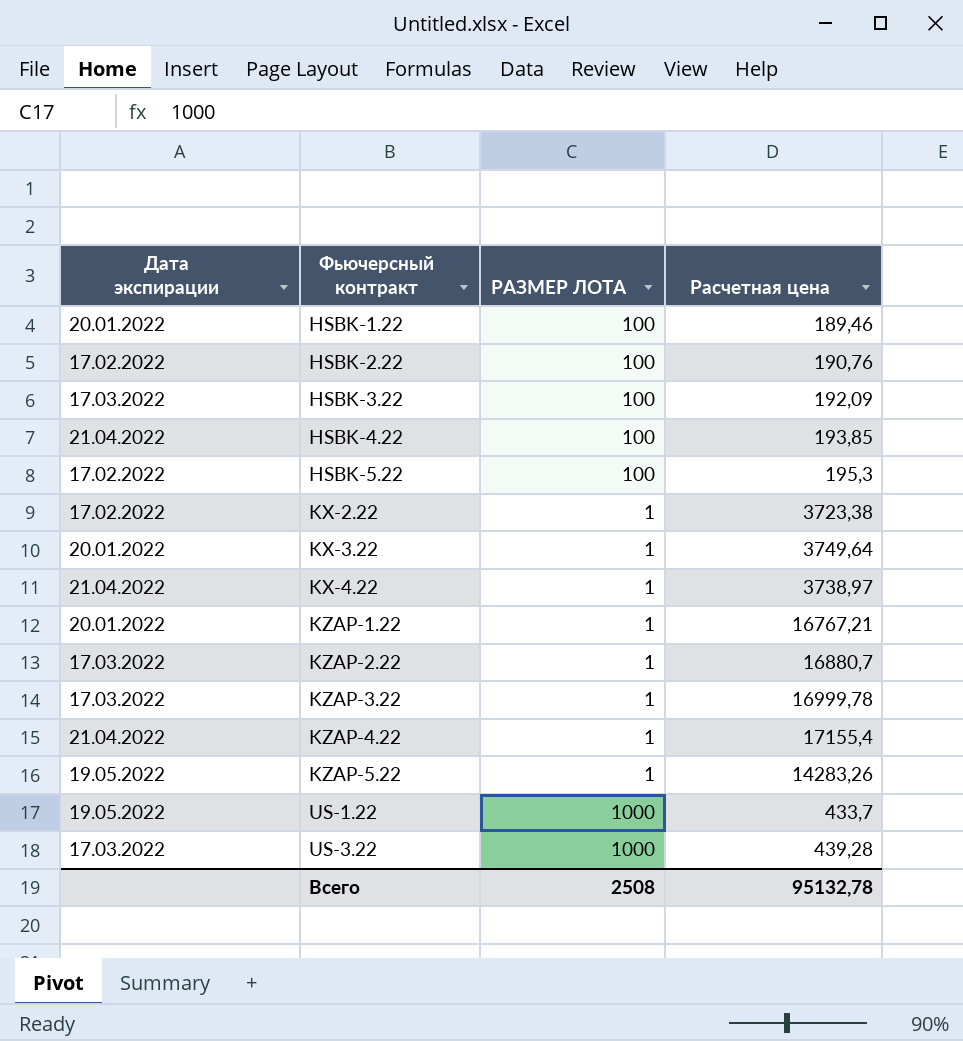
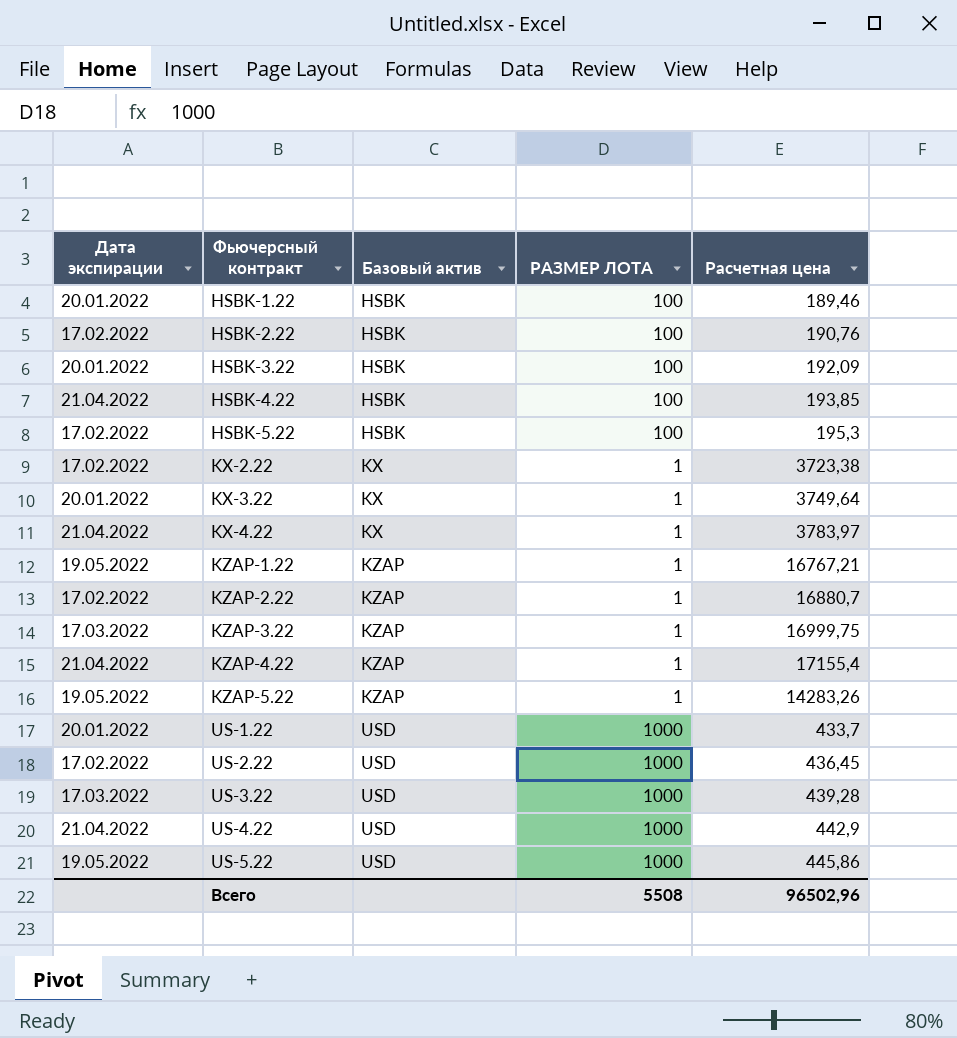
column Базовый актив | position: none -> 3
HSBK-3.22 | Дата экспирации: 17.03.2022 -> 20.01.2022
KX-4.22 | Расчетная цена: 3738,97 -> 3783,97
KZAP-1.22 | Дата экспирации: 20.01.2022 -> 19.05.2022
KZAP-2.22 | Дата экспирации: 17.03.2022 -> 17.02.2022
KZAP-3.22 | Расчетная цена: 16999,78 -> 16999,75
US-1.22 | Дата экспирации: 19.05.2022 -> 20.01.2022
row US-2.22: none -> 17.02.2022 | USD | 1000 | 436,45
row US-4.22: none -> 21.04.2022 | USD | 1000 | 442,9
row US-5.22: none -> 19.05.2022 | USD | 1000 | 445,86
Всего | РАЗМЕР ЛОТА: 2508 -> 5508
Всего | Расчетная цена: 95132,78 -> 96502,96

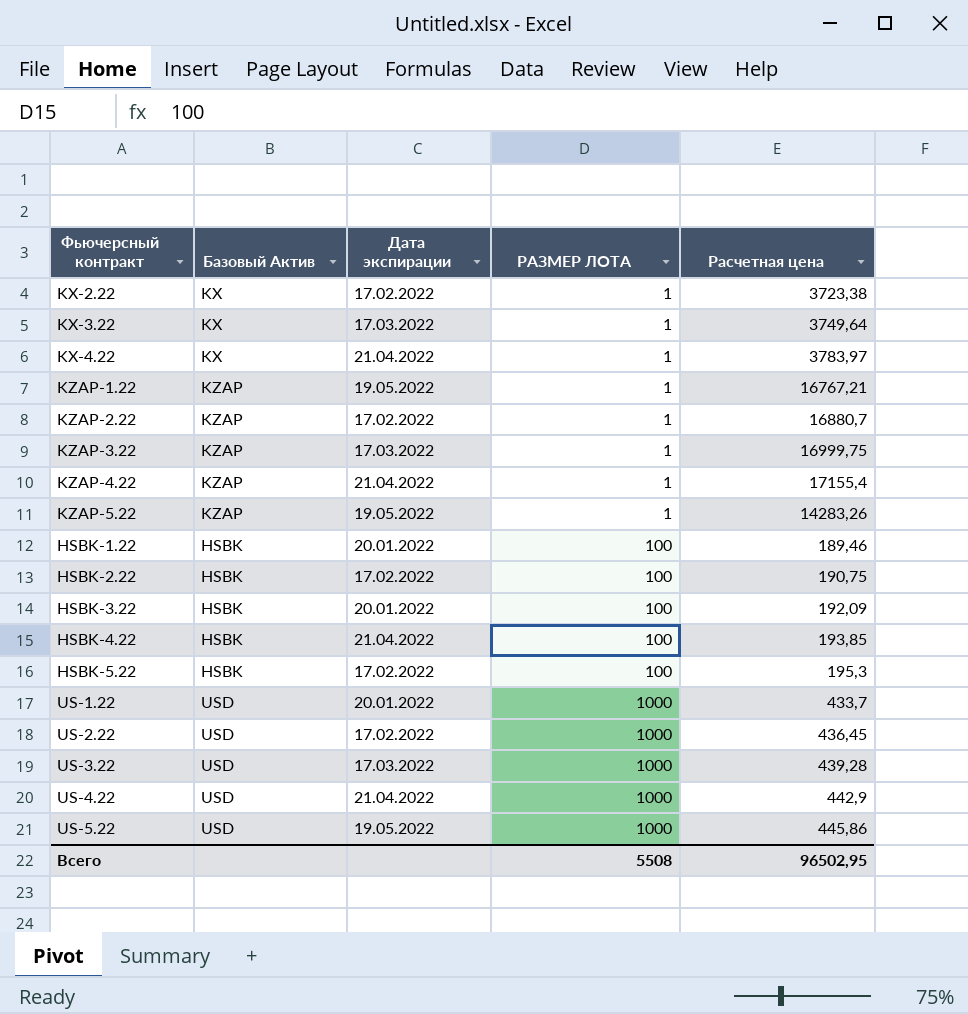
row order: Фьючерсный контракт ascending -> РАЗМЕР ЛОТА ascending
column name: Базовый актив -> Базовый Актив
column Дата экспирации | position: 1 -> 3
KX-3.22 | Дата экспирации: 20.01.2022 -> 17.03.2022
HSBK-2.22 | Расчетная цена: 190,76 -> 190,75
Всего | Расчетная цена: 96502,96 -> 96502,95

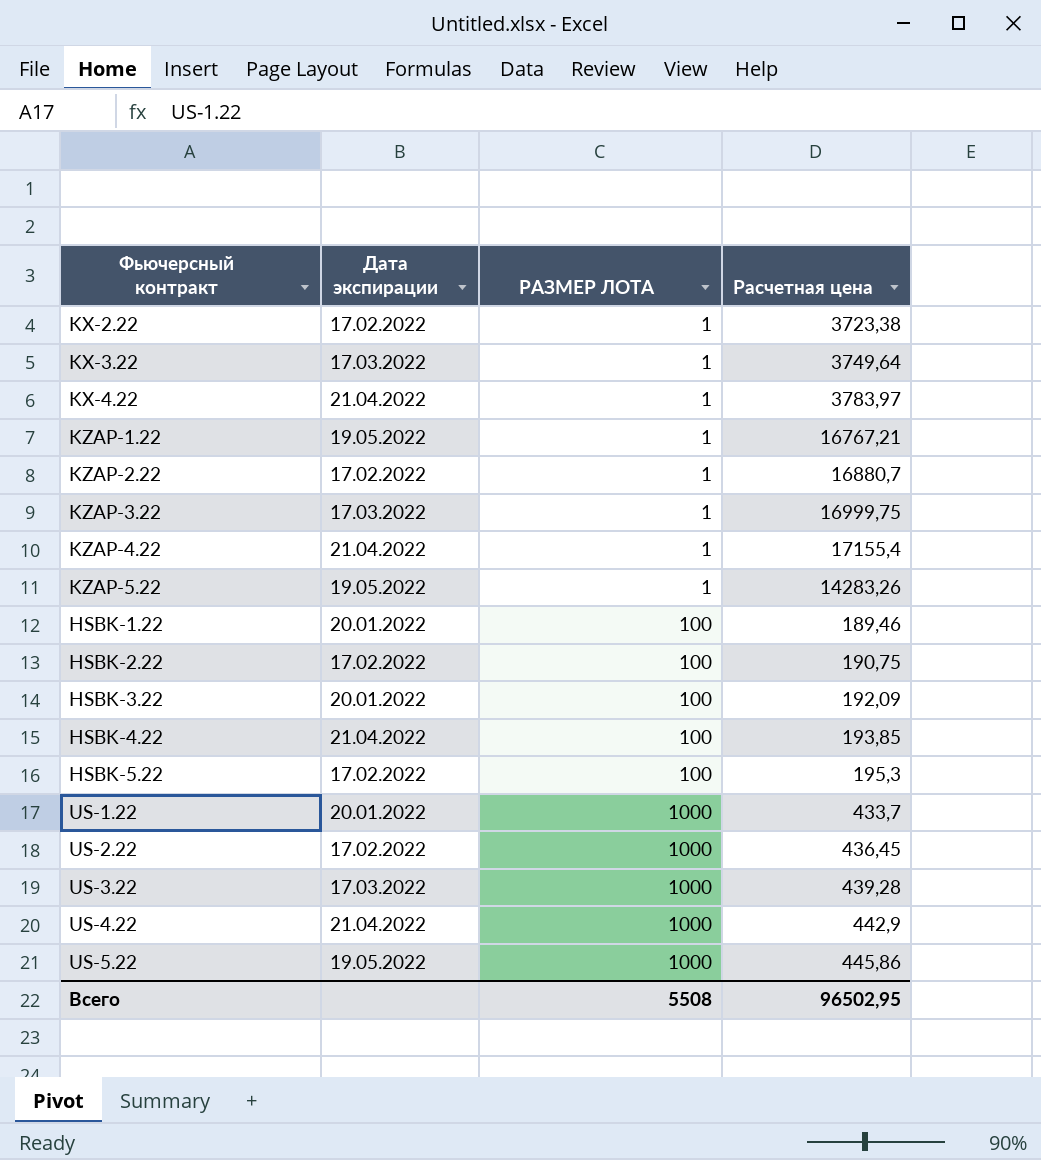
column Базовый Актив | position: 2 -> none

